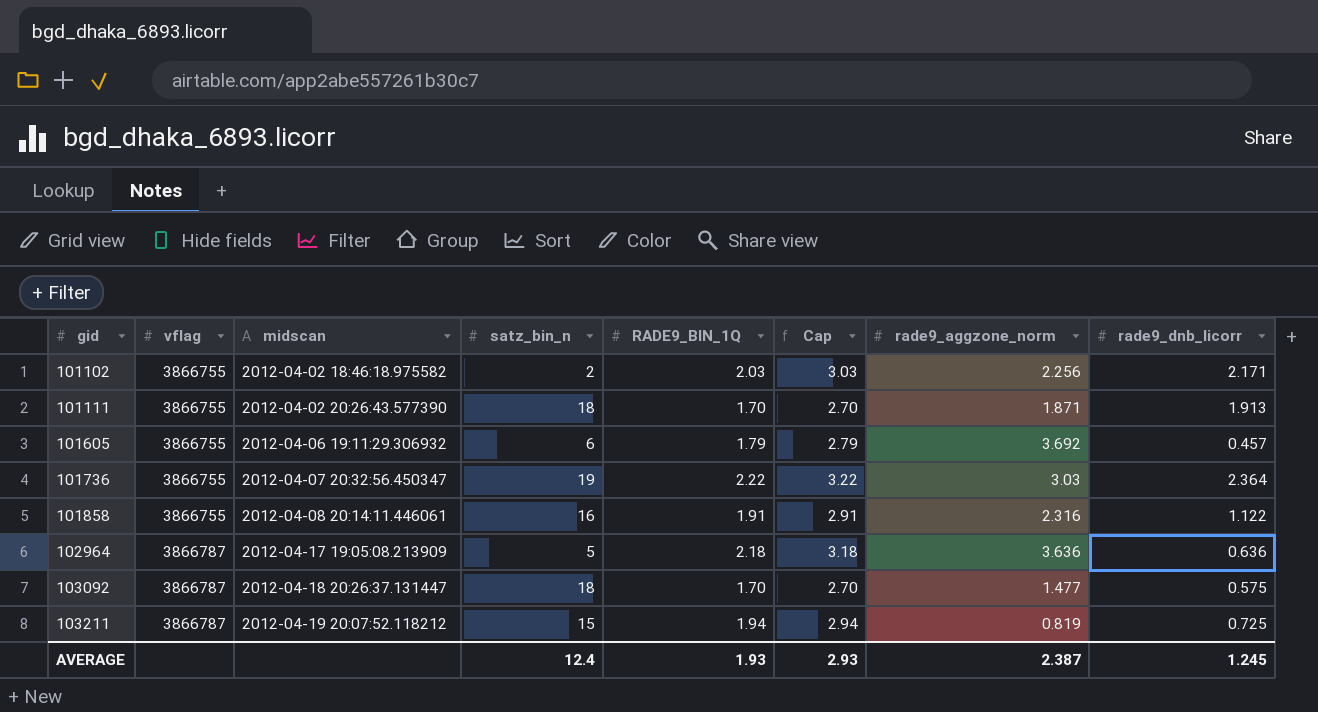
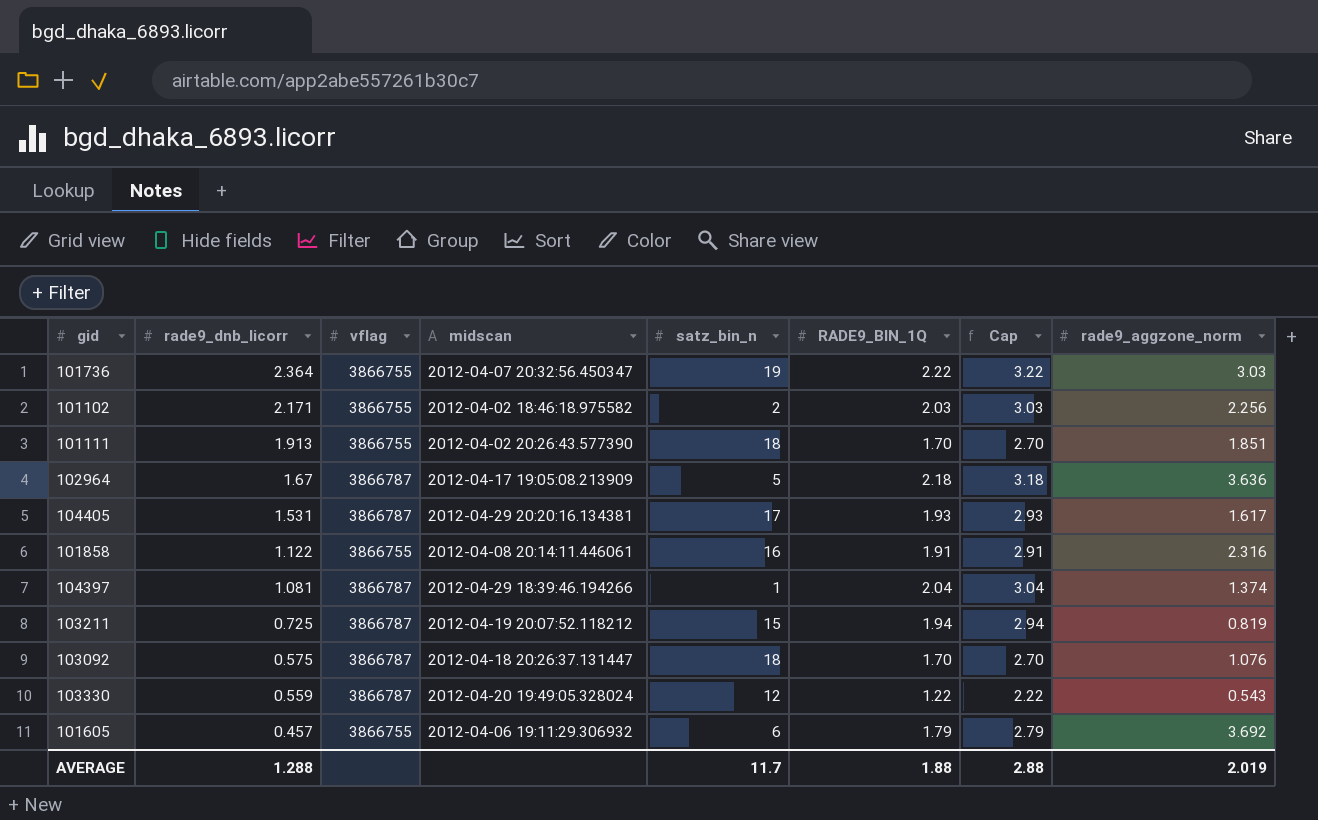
row order: gid ascending -> rade9_dnb_licorr descending
column rade9_dnb_licorr | position: 8 -> 2
101111 | rade9_aggzone_norm: 1.871 -> 1.851
102964 | rade9_dnb_licorr: 0.636 -> 1.67
row 104405: none -> 1.531 | 3866787 | 2012-04-29 20:20:16.134381 | 17 | 1.93 | 2.93 | 1.617
row 104397: none -> 1.081 | 3866787 | 2012-04-29 18:39:46.194266 | 1 | 2.04 | 3.04 | 1.374
103092 | rade9_aggzone_norm: 1.477 -> 1.076
row 103330: none -> 0.559 | 3866787 | 2012-04-20 19:49:05.328024 | 12 | 1.22 | 2.22 | 0.543
AVERAGE | rade9_dnb_licorr: 1.245 -> 1.288
AVERAGE | satz_bin_n: 12.4 -> 11.7
AVERAGE | RADE9_BIN_1Q: 1.93 -> 1.88
AVERAGE | Cap: 2.93 -> 2.88
AVERAGE | rade9_aggzone_norm: 2.387 -> 2.019

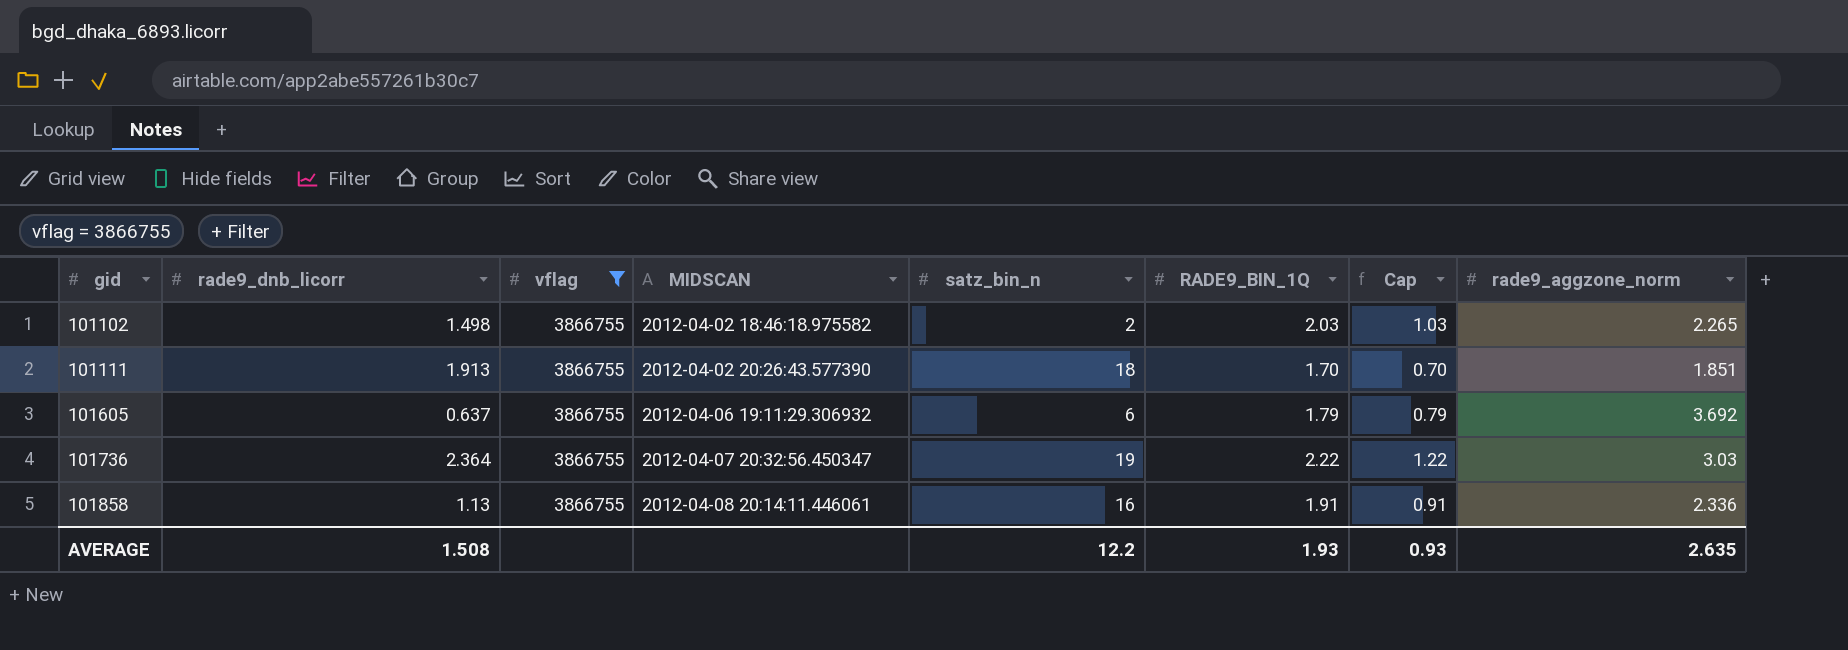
filter: none -> vflag = 3866755
row order: rade9_dnb_licorr descending -> gid ascending
column name: midscan -> MIDSCAN
column Cap | formula: [RADE9_BIN_1Q] + 1 -> [RADE9_BIN_1Q] - 1
101102 | rade9_dnb_licorr: 2.171 -> 1.498
101102 | rade9_aggzone_norm: 2.256 -> 2.265
101605 | rade9_dnb_licorr: 0.457 -> 0.637
101858 | rade9_dnb_licorr: 1.122 -> 1.13
101858 | rade9_aggzone_norm: 2.316 -> 2.336
AVERAGE | rade9_dnb_licorr: 1.288 -> 1.508
AVERAGE | satz_bin_n: 11.7 -> 12.2
AVERAGE | RADE9_BIN_1Q: 1.88 -> 1.93
AVERAGE | Cap: 2.88 -> 0.93
AVERAGE | rade9_aggzone_norm: 2.019 -> 2.635

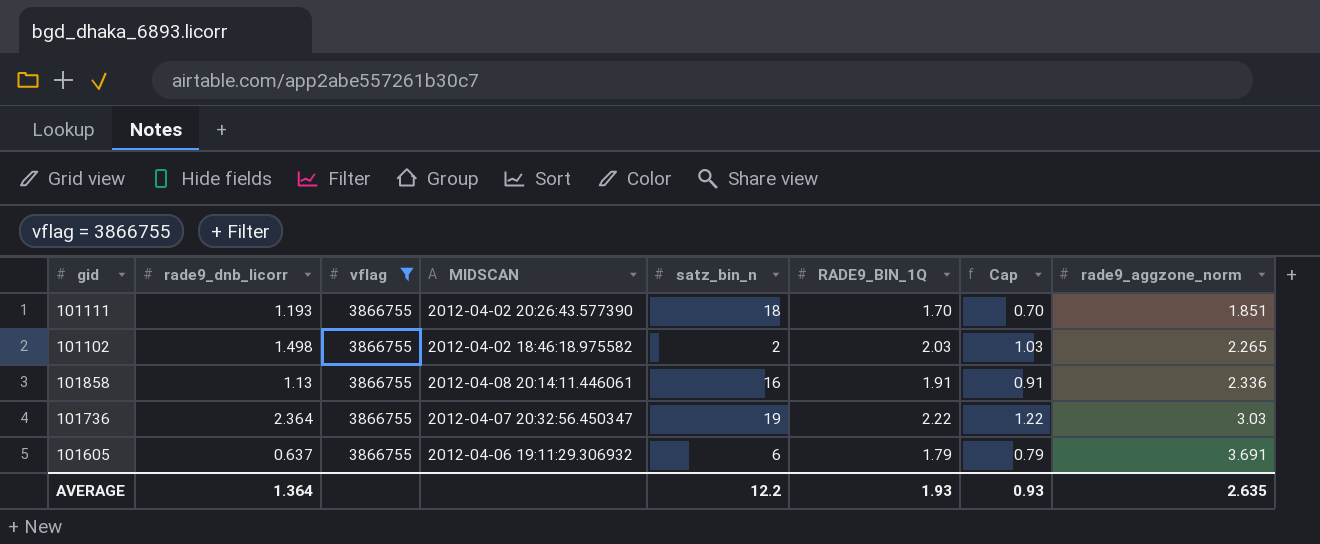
row order: gid ascending -> rade9_aggzone_norm ascending
101111 | rade9_dnb_licorr: 1.913 -> 1.193
101605 | rade9_aggzone_norm: 3.692 -> 3.691
AVERAGE | rade9_dnb_licorr: 1.508 -> 1.364

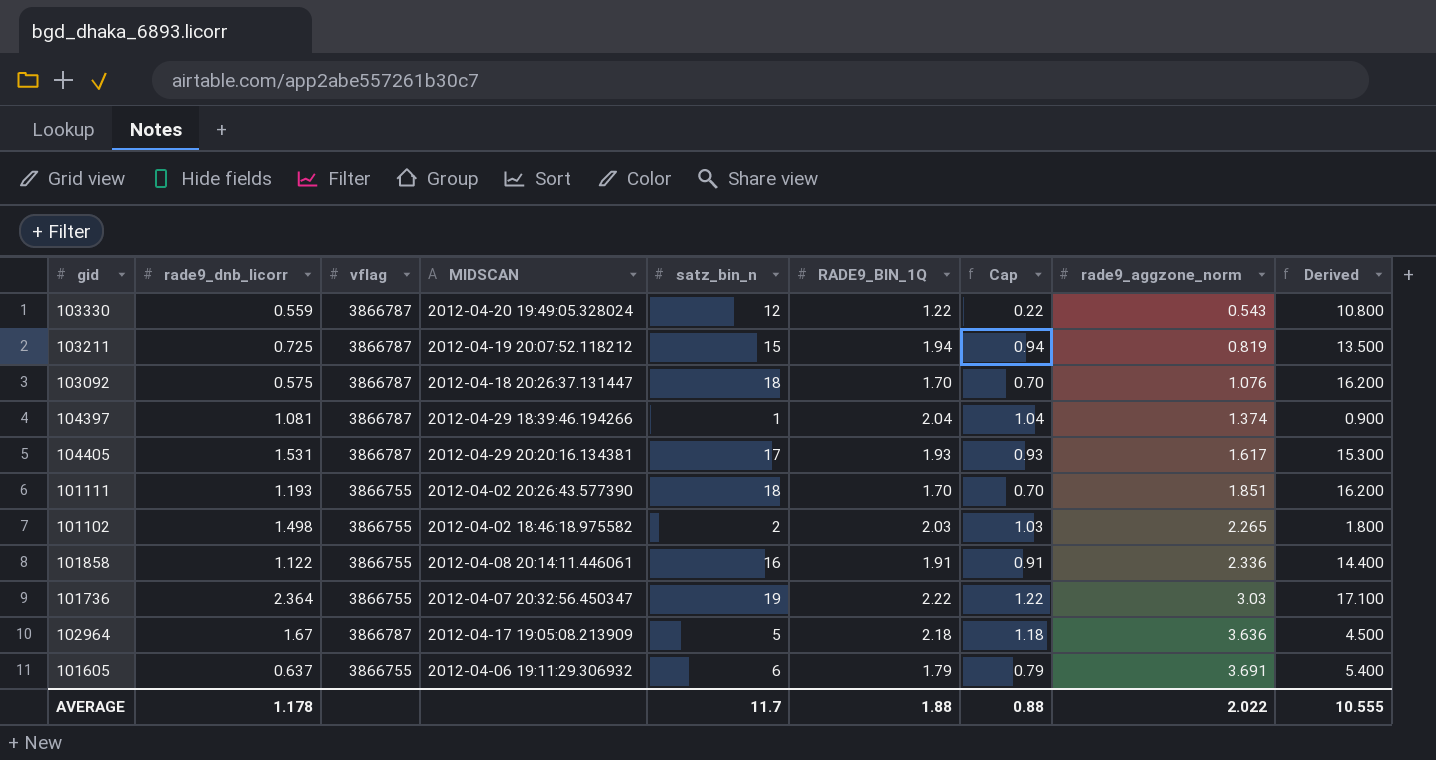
filter: vflag = 3866755 -> none
column Derived | formula: none -> [satz_bin_n] * 0.9
101858 | rade9_dnb_licorr: 1.13 -> 1.122
AVERAGE | rade9_dnb_licorr: 1.364 -> 1.178
AVERAGE | satz_bin_n: 12.2 -> 11.7
AVERAGE | RADE9_BIN_1Q: 1.93 -> 1.88
AVERAGE | Cap: 0.93 -> 0.88
AVERAGE | rade9_aggzone_norm: 2.635 -> 2.022

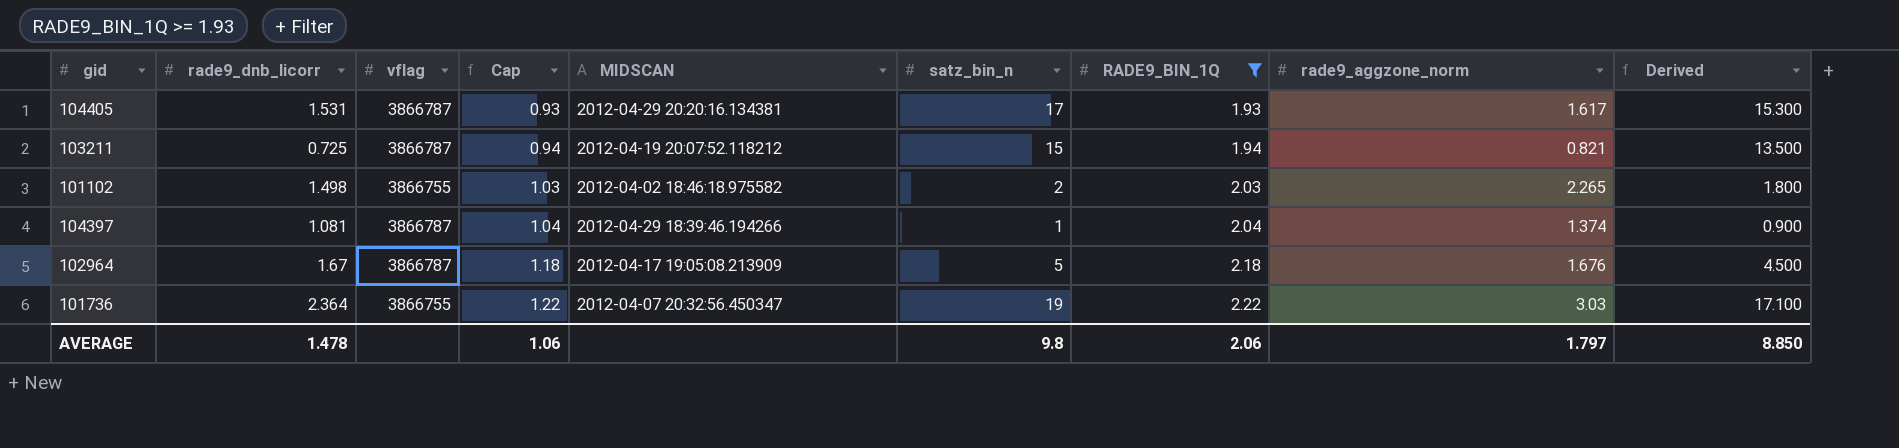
filter: none -> RADE9_BIN_1Q >= 1.93
row order: rade9_aggzone_norm ascending -> Cap ascending
column Cap | position: 7 -> 4
103211 | rade9_aggzone_norm: 0.819 -> 0.821
102964 | rade9_aggzone_norm: 3.636 -> 1.676
AVERAGE | rade9_dnb_licorr: 1.178 -> 1.478
AVERAGE | Cap: 0.88 -> 1.06
AVERAGE | satz_bin_n: 11.7 -> 9.8
AVERAGE | RADE9_BIN_1Q: 1.88 -> 2.06
AVERAGE | rade9_aggzone_norm: 2.022 -> 1.797
AVERAGE | Derived: 10.555 -> 8.850

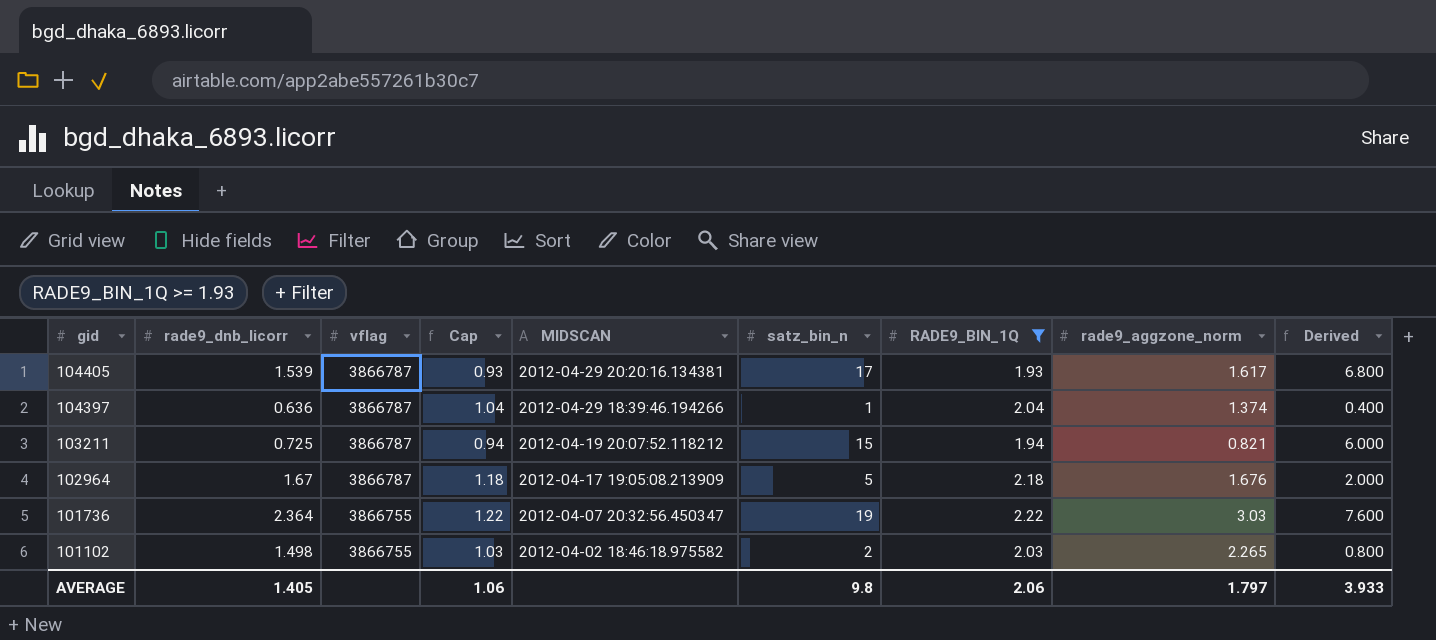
row order: Cap ascending -> gid descending
column Derived | formula: [satz_bin_n] * 0.9 -> [satz_bin_n] * 0.4
104405 | rade9_dnb_licorr: 1.531 -> 1.539
104397 | rade9_dnb_licorr: 1.081 -> 0.636
AVERAGE | rade9_dnb_licorr: 1.478 -> 1.405
AVERAGE | Derived: 8.850 -> 3.933

